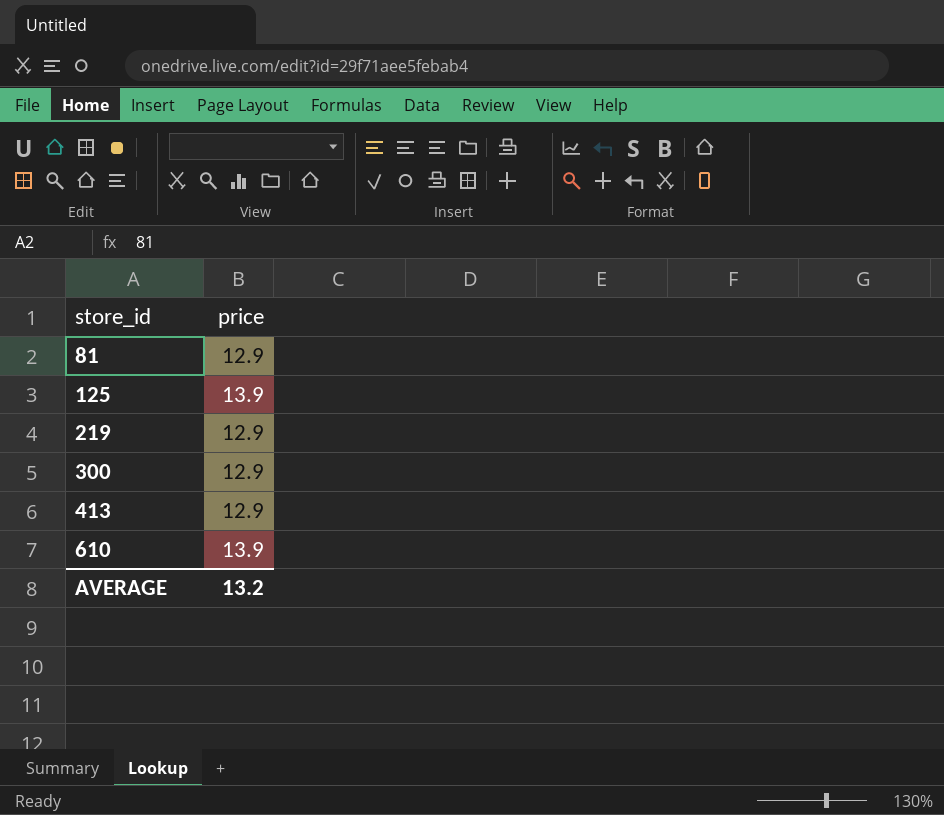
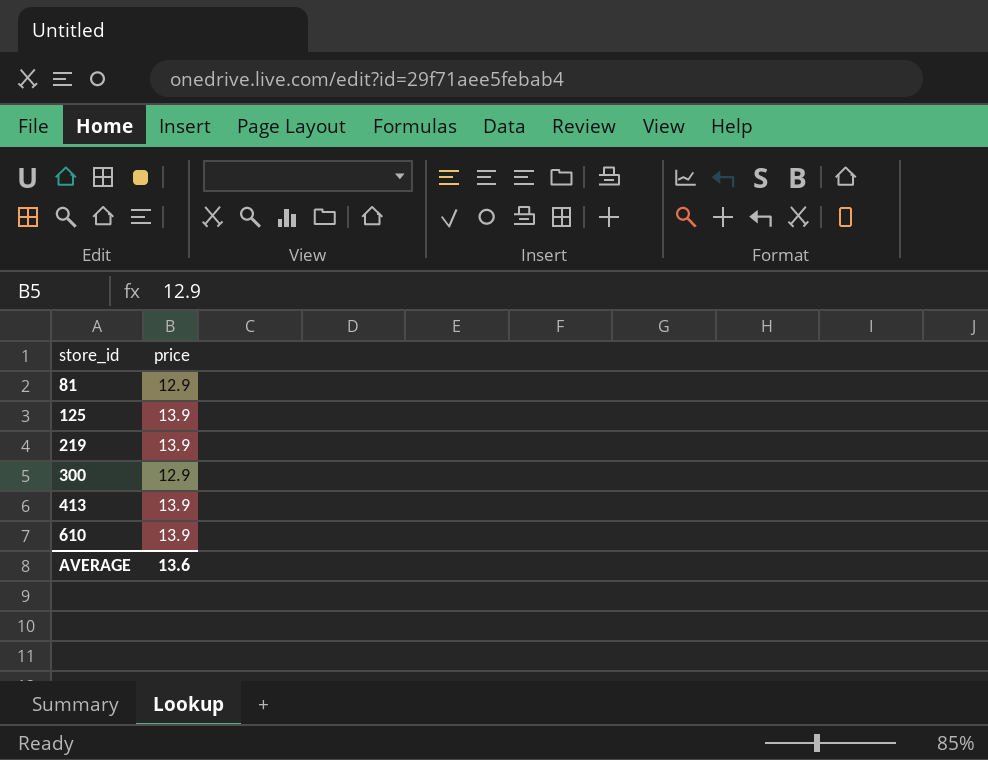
219 | price: 12.9 -> 13.9
413 | price: 12.9 -> 13.9
AVERAGE | price: 13.2 -> 13.6

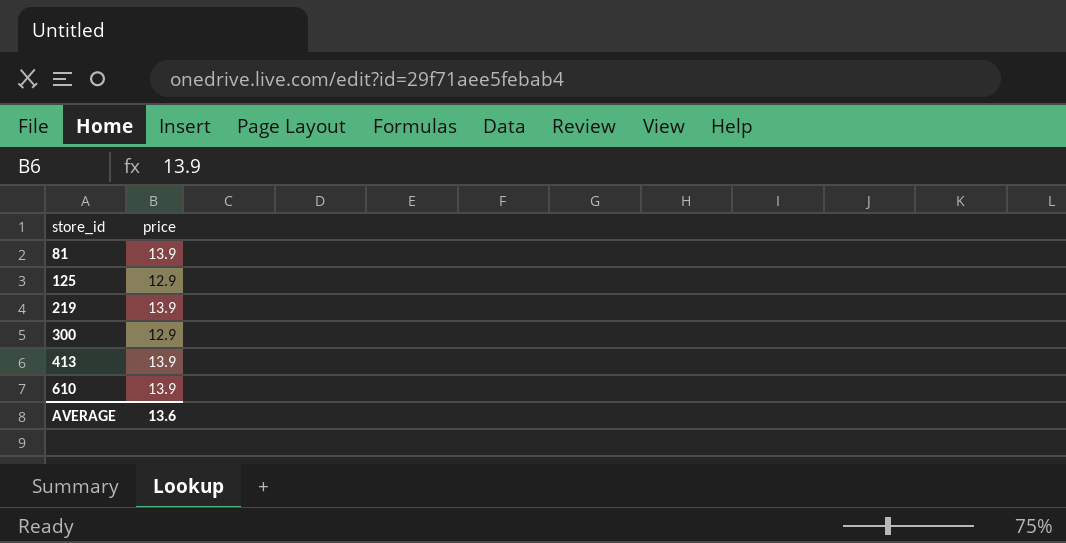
81 | price: 12.9 -> 13.9
125 | price: 13.9 -> 12.9

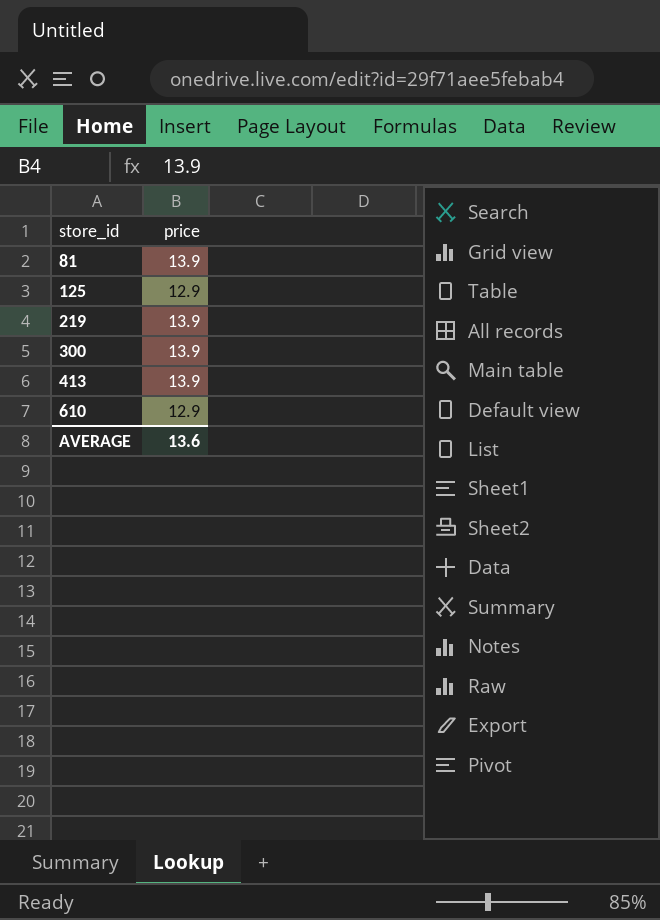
300 | price: 12.9 -> 13.9
610 | price: 13.9 -> 12.9

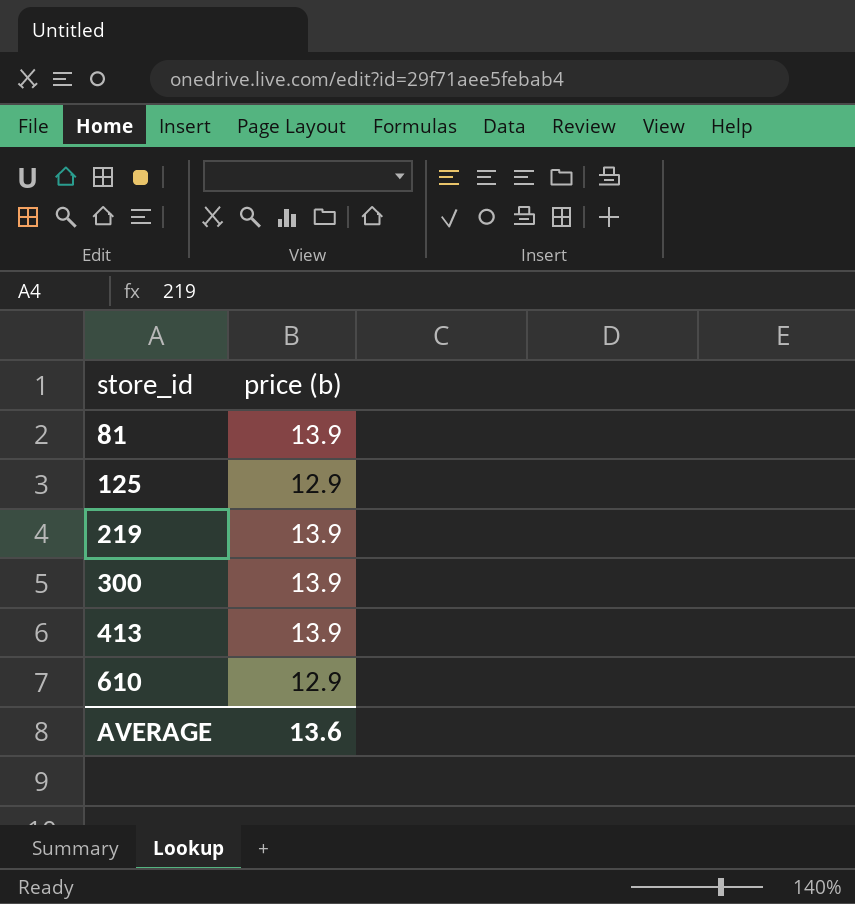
column name: price -> price (b)

